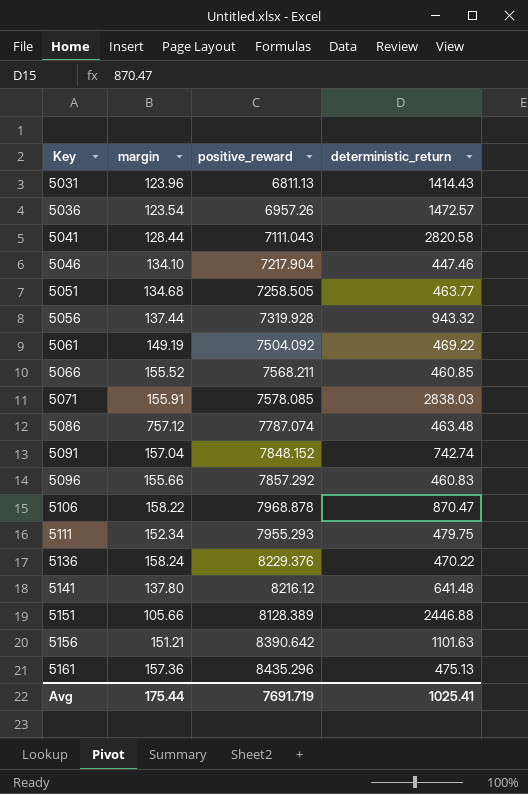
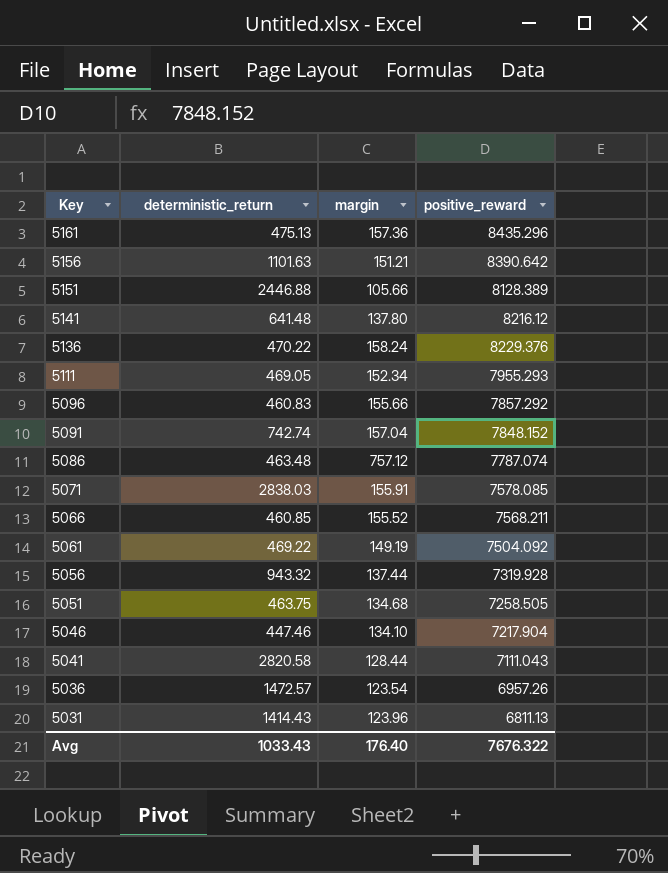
row order: Key ascending -> Key descending
column deterministic_return | position: 4 -> 2
row 5106: 158.22 | 7968.878 | 870.47 -> none
5111 | deterministic_return: 479.75 -> 469.05
5051 | deterministic_return: 463.77 -> 463.75
Avg | deterministic_return: 1025.41 -> 1033.43
Avg | margin: 175.44 -> 176.40
Avg | positive_reward: 7691.719 -> 7676.322

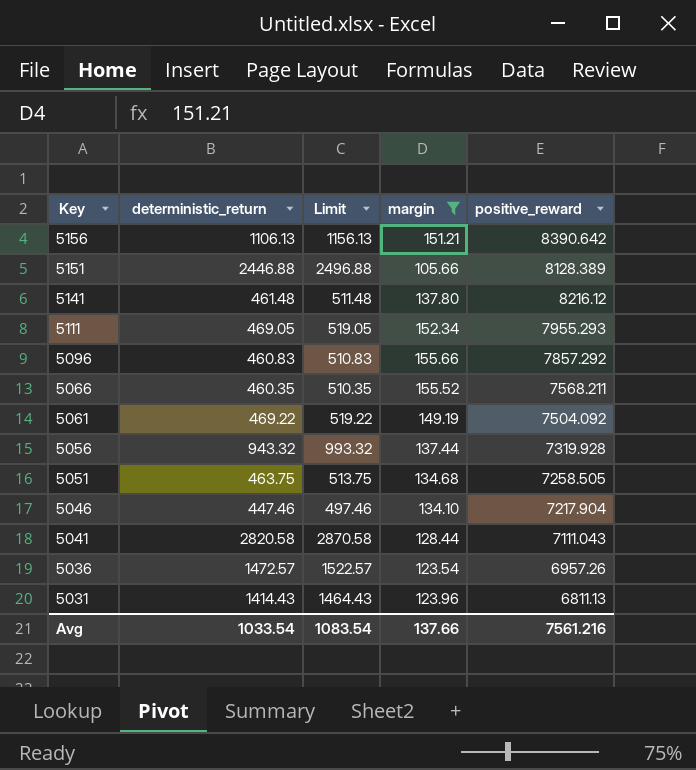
filter: none -> margin <= 155.66
column Limit | formula: none -> [deterministic_return] + 50
5156 | deterministic_return: 1101.63 -> 1106.13
5141 | deterministic_return: 641.48 -> 461.48
5066 | deterministic_return: 460.85 -> 460.35
Avg | deterministic_return: 1033.43 -> 1033.54
Avg | margin: 176.40 -> 137.66
Avg | positive_reward: 7676.322 -> 7561.216

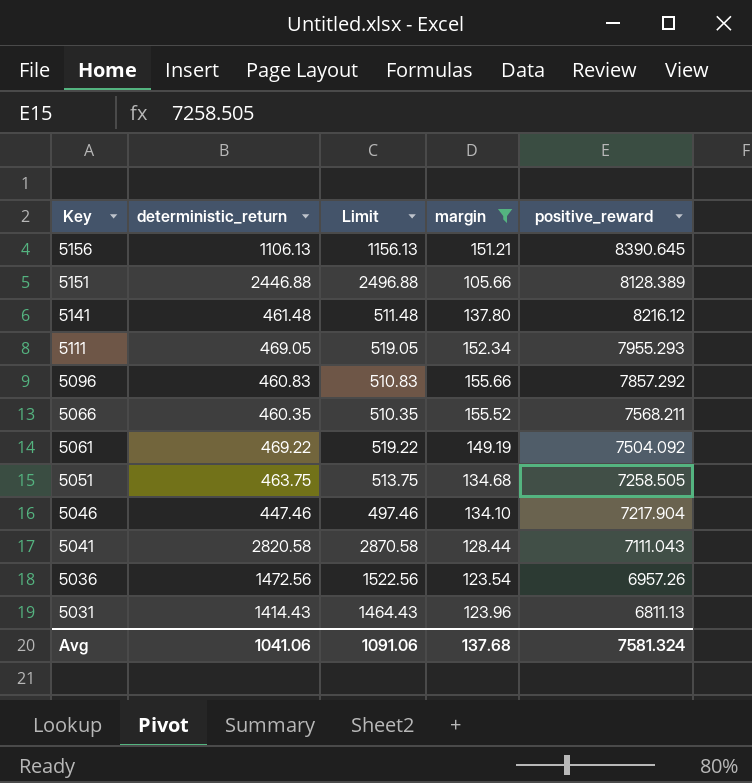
row 5056: 943.32 | 993.32 | 137.44 | 7319.928 -> none
5156 | positive_reward: 8390.642 -> 8390.645
5036 | deterministic_return: 1472.57 -> 1472.56
5036 | Limit: 1522.57 -> 1522.56
Avg | deterministic_return: 1033.54 -> 1041.06
Avg | Limit: 1083.54 -> 1091.06
Avg | margin: 137.66 -> 137.68
Avg | positive_reward: 7561.216 -> 7581.324

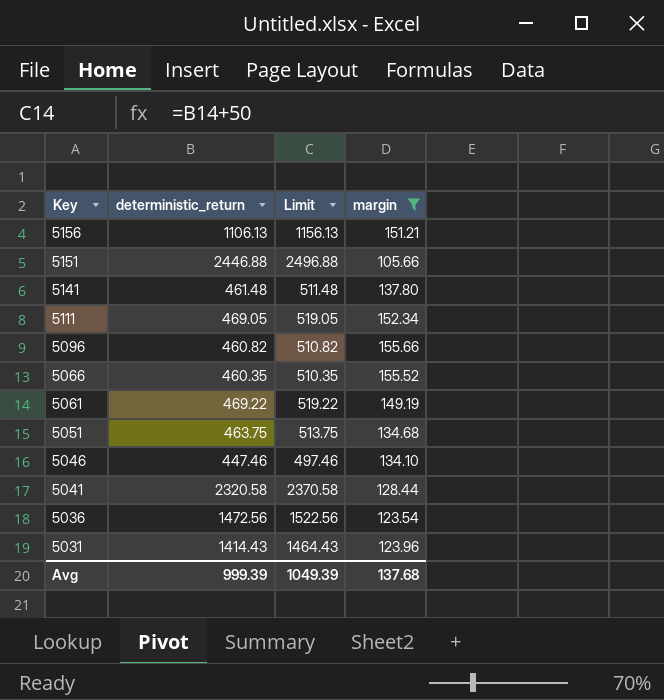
column positive_reward | position: 5 -> none
5096 | deterministic_return: 460.83 -> 460.82
5096 | Limit: 510.83 -> 510.82
5041 | deterministic_return: 2820.58 -> 2320.58
5041 | Limit: 2870.58 -> 2370.58
Avg | deterministic_return: 1041.06 -> 999.39
Avg | Limit: 1091.06 -> 1049.39

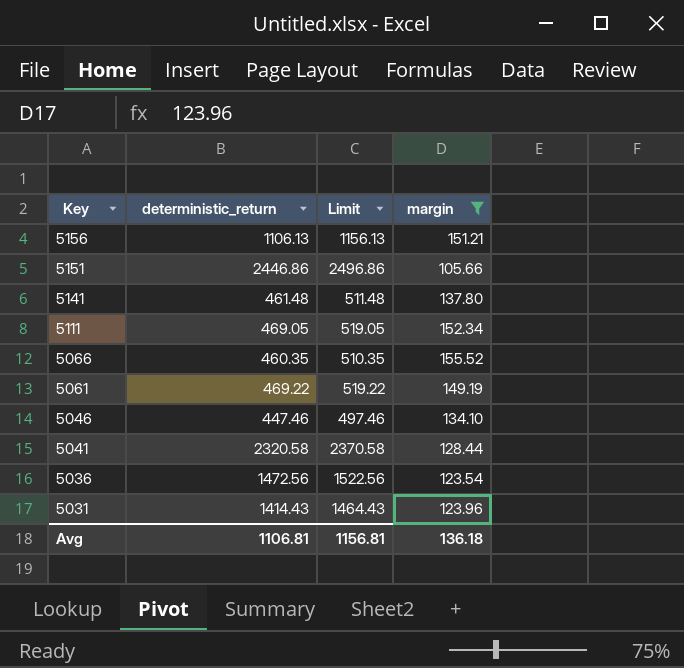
row 5096: 460.82 | 510.82 | 155.66 -> none
row 5051: 463.75 | 513.75 | 134.68 -> none
5151 | deterministic_return: 2446.88 -> 2446.86
5151 | Limit: 2496.88 -> 2496.86
Avg | deterministic_return: 999.39 -> 1106.81
Avg | Limit: 1049.39 -> 1156.81
Avg | margin: 137.68 -> 136.18

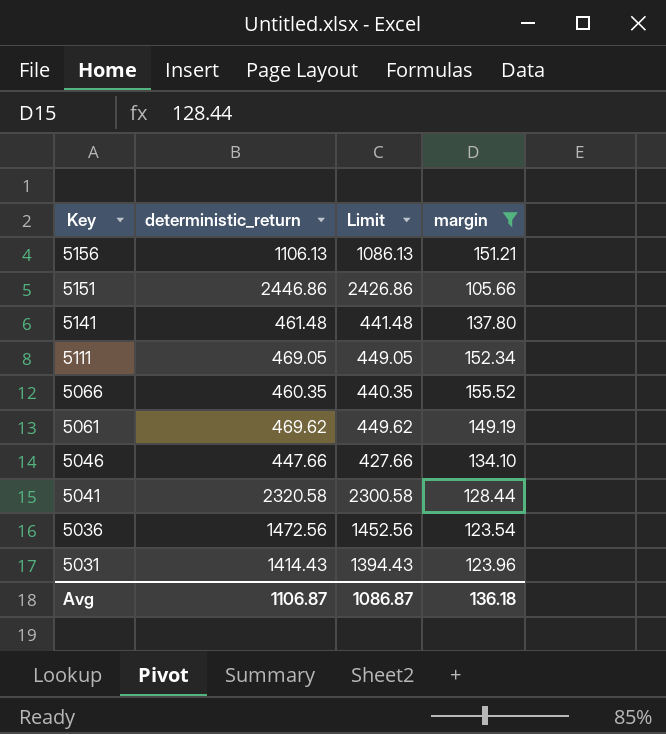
column Limit | formula: [deterministic_return] + 50 -> [deterministic_return] - 20
5061 | deterministic_return: 469.22 -> 469.62
5046 | deterministic_return: 447.46 -> 447.66
Avg | deterministic_return: 1106.81 -> 1106.87
Avg | Limit: 1156.81 -> 1086.87

